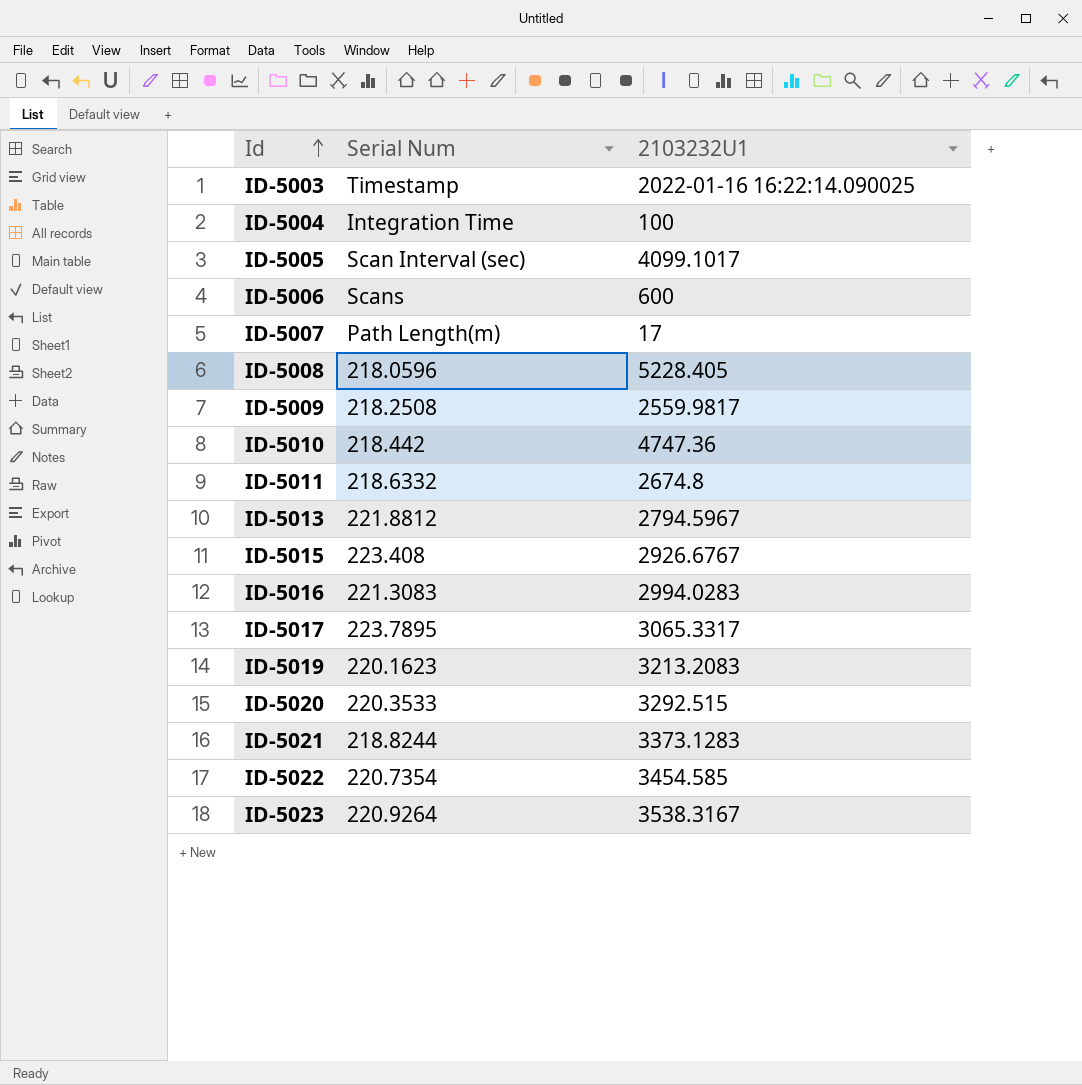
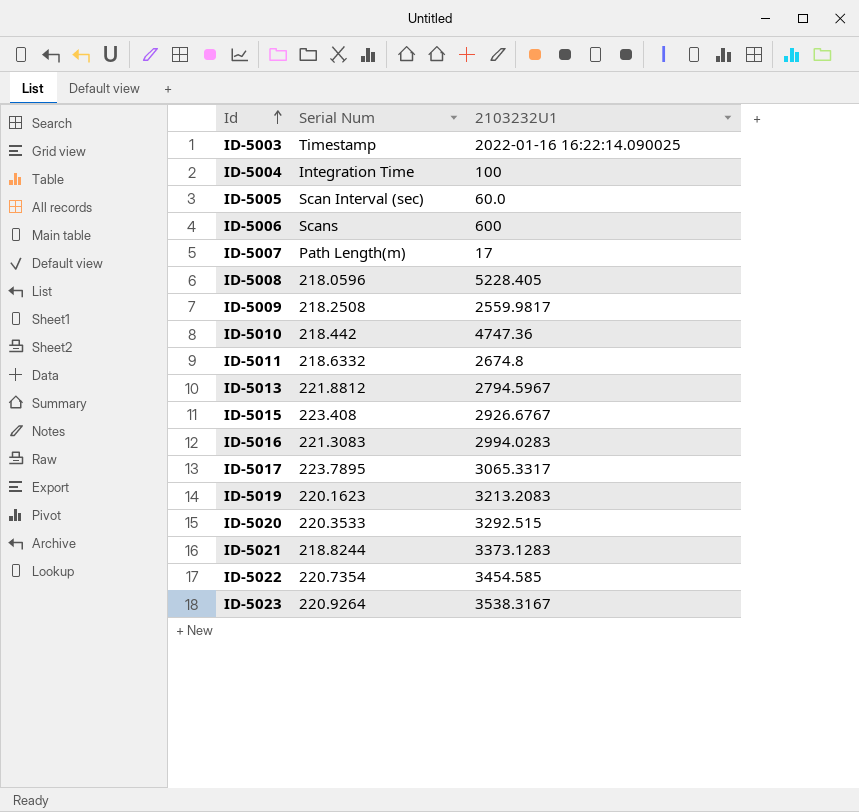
ID-5005 | 2103232U1: 4099.1017 -> 60.0

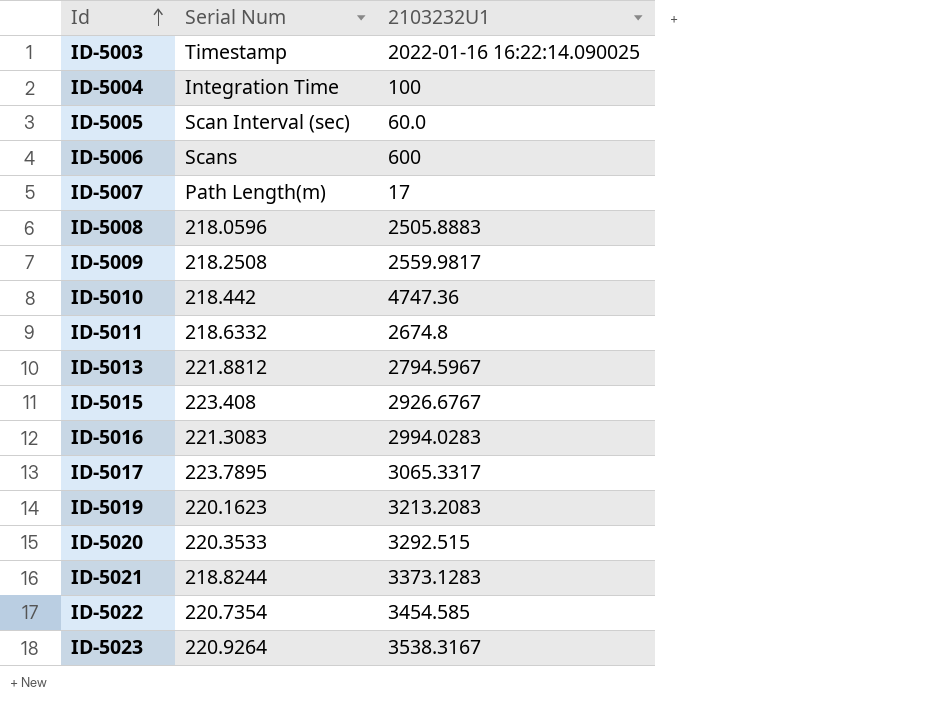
ID-5008 | 2103232U1: 5228.405 -> 2505.8883

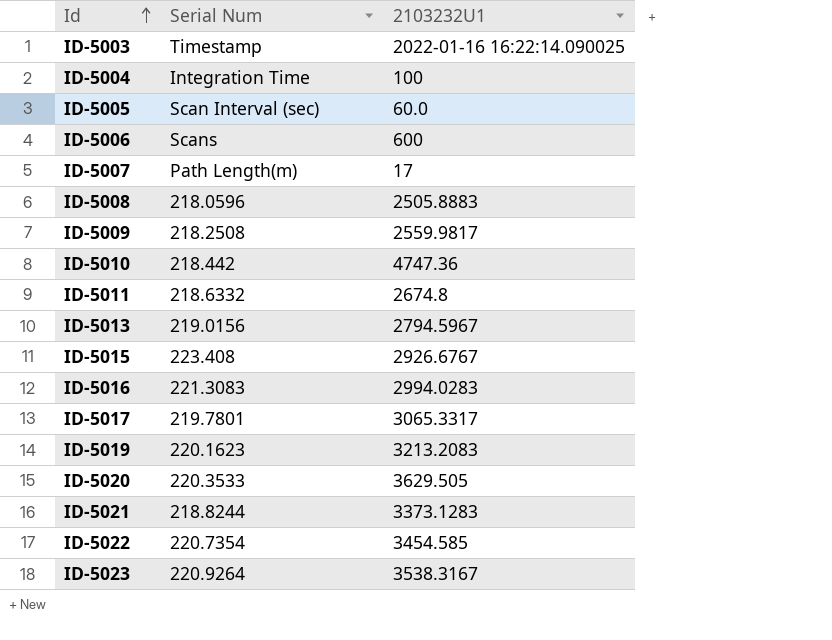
ID-5013 | Serial Num: 221.8812 -> 219.0156
ID-5017 | Serial Num: 223.7895 -> 219.7801
ID-5020 | 2103232U1: 3292.515 -> 3629.505

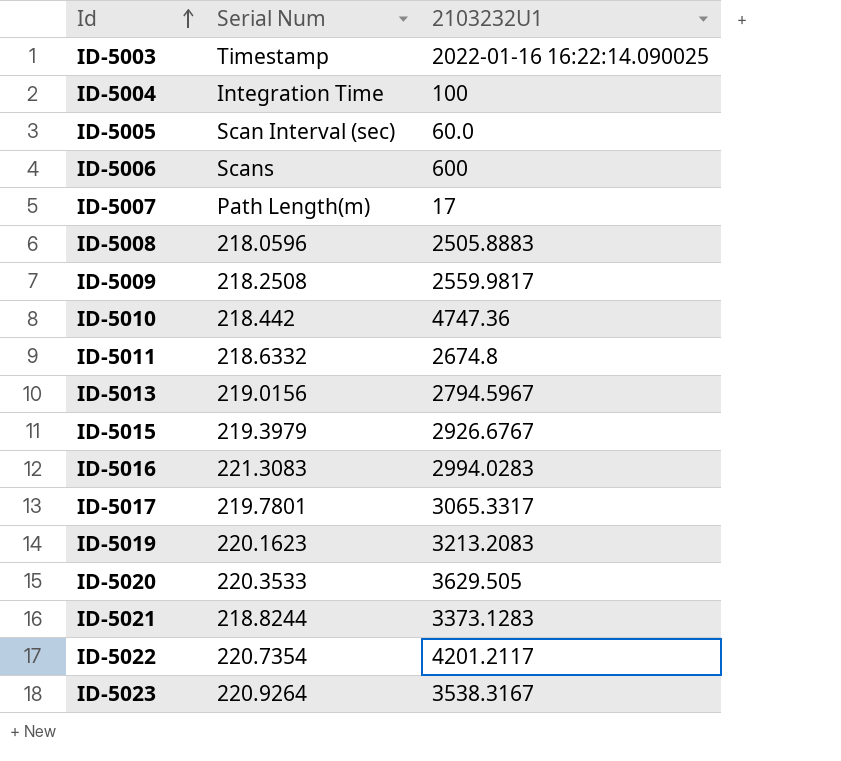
ID-5015 | Serial Num: 223.408 -> 219.3979
ID-5022 | 2103232U1: 3454.585 -> 4201.2117

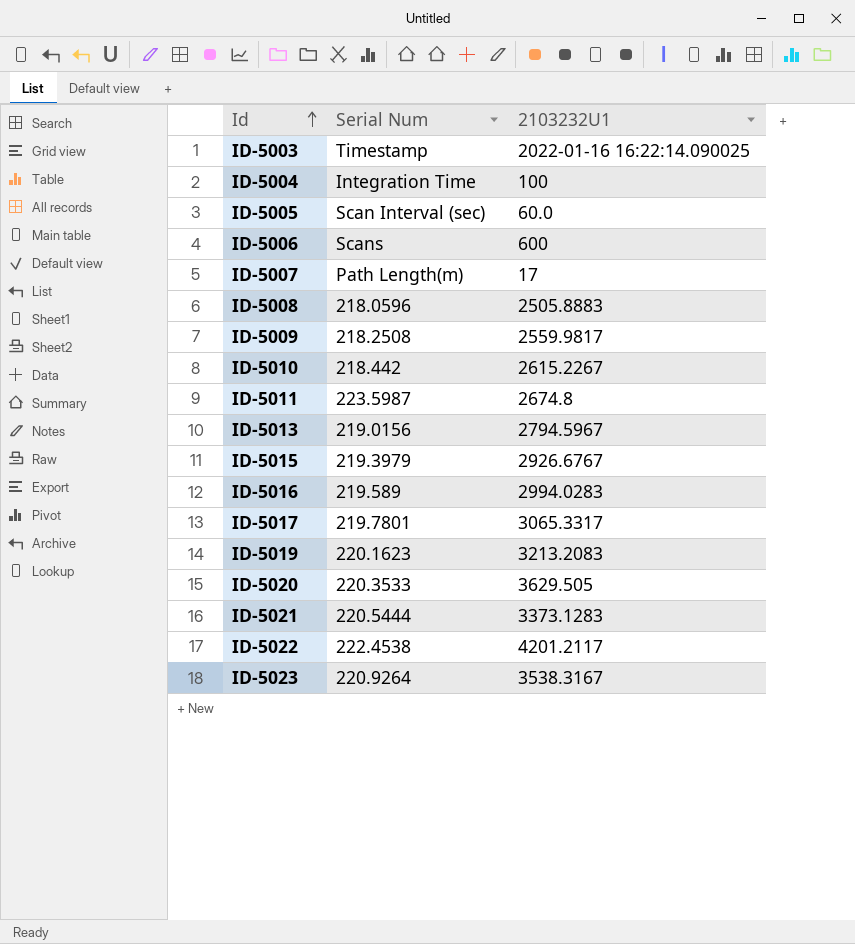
ID-5010 | 2103232U1: 4747.36 -> 2615.2267
ID-5011 | Serial Num: 218.6332 -> 223.5987
ID-5016 | Serial Num: 221.3083 -> 219.589
ID-5021 | Serial Num: 218.8244 -> 220.5444
ID-5022 | Serial Num: 220.7354 -> 222.4538

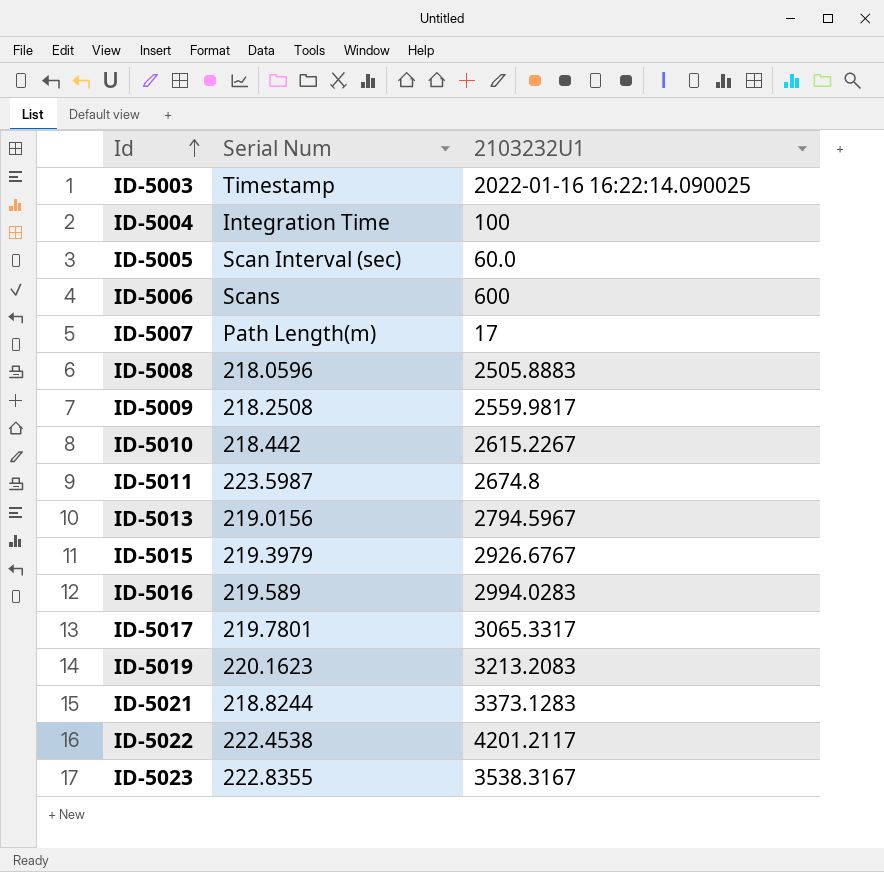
row ID-5020: 220.3533 | 3629.505 -> none
ID-5021 | Serial Num: 220.5444 -> 218.8244
ID-5023 | Serial Num: 220.9264 -> 222.8355

